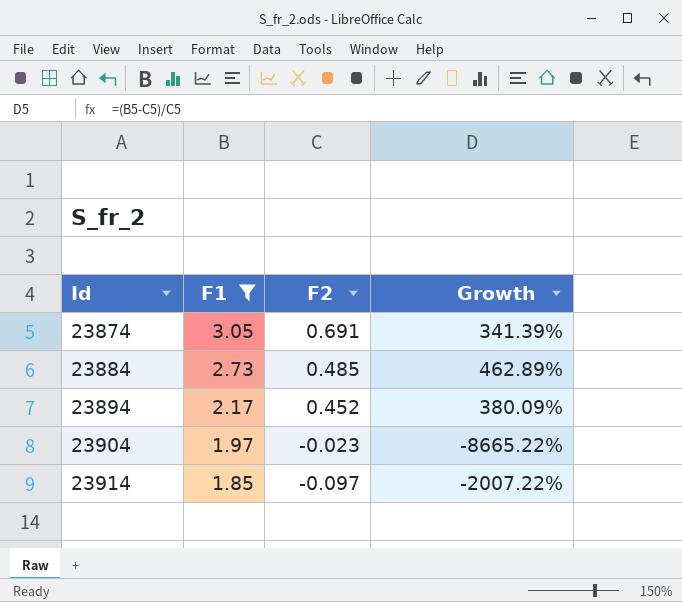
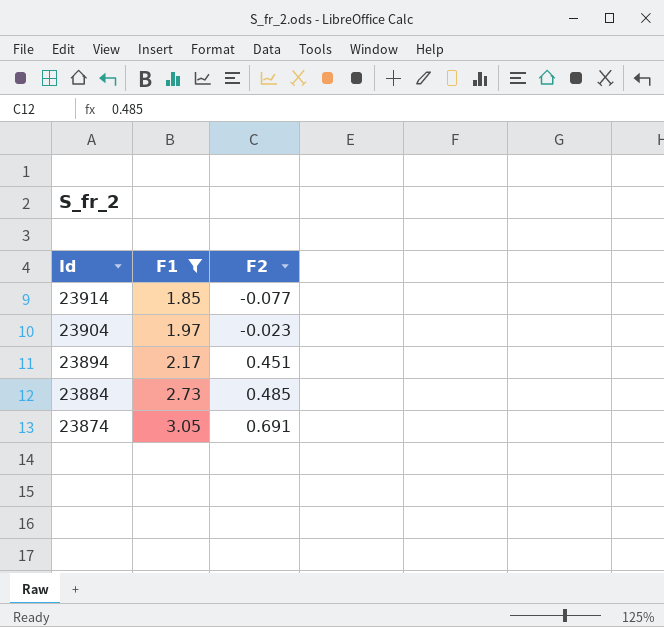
row order: Id ascending -> Id descending
column Growth | formula: ([F1] - [F2]) / [F2] -> none
23914 | F2: -0.097 -> -0.077
23894 | F2: 0.452 -> 0.451

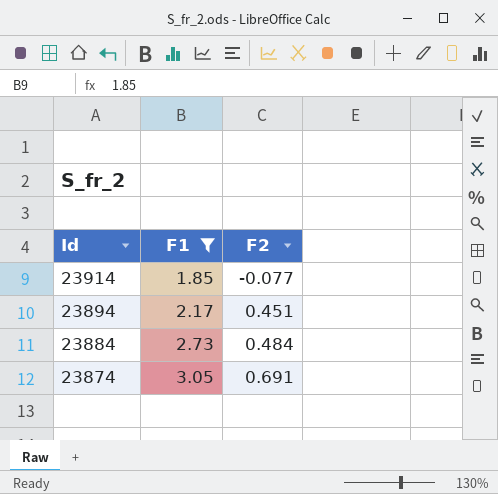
row 23904: 1.97 | -0.023 -> none
23884 | F2: 0.485 -> 0.484

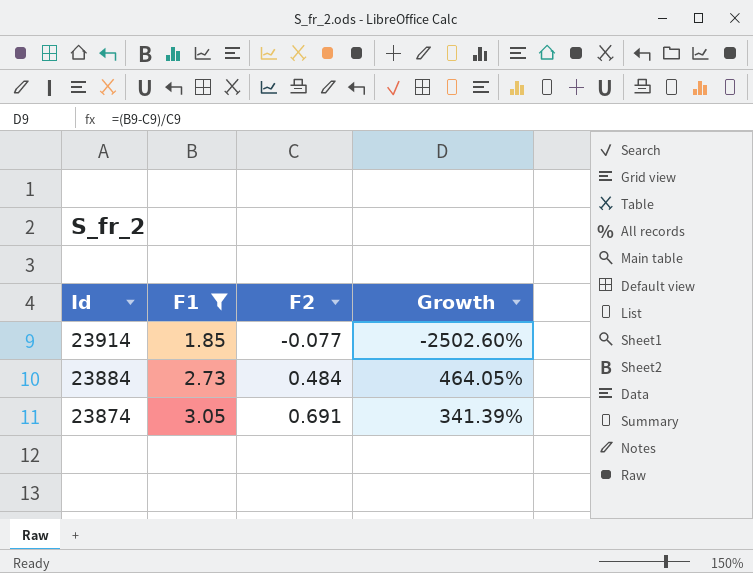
column Growth | formula: none -> ([F1] - [F2]) / [F2]
row 23894: 2.17 | 0.451 -> none

